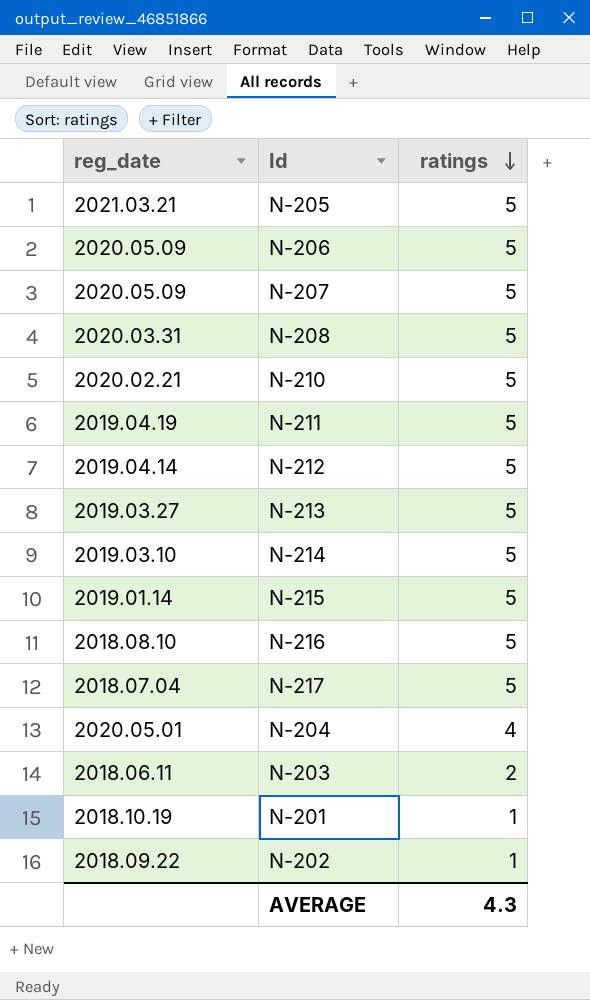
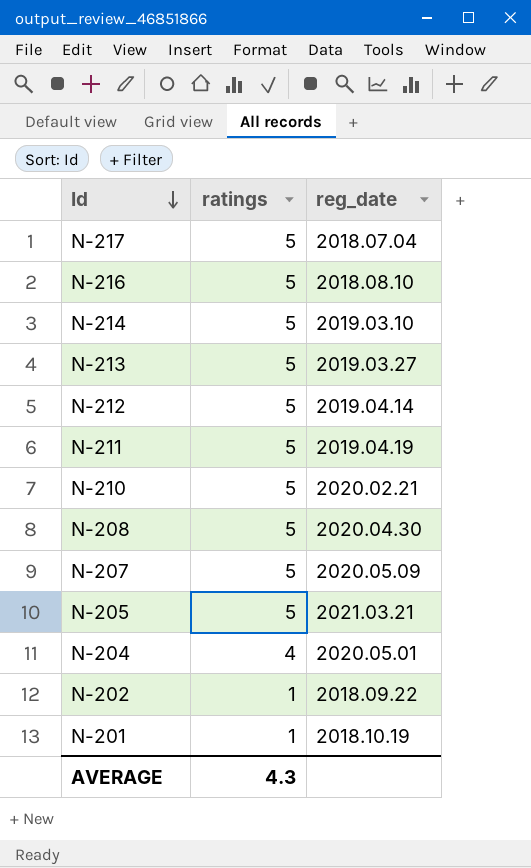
row order: ratings descending -> Id descending
column reg_date | position: 1 -> 3
row N-206: 2020.05.09 | 5 -> none
row N-215: 2019.01.14 | 5 -> none
row N-203: 2018.06.11 | 2 -> none
N-208 | reg_date: 2020.03.31 -> 2020.04.30

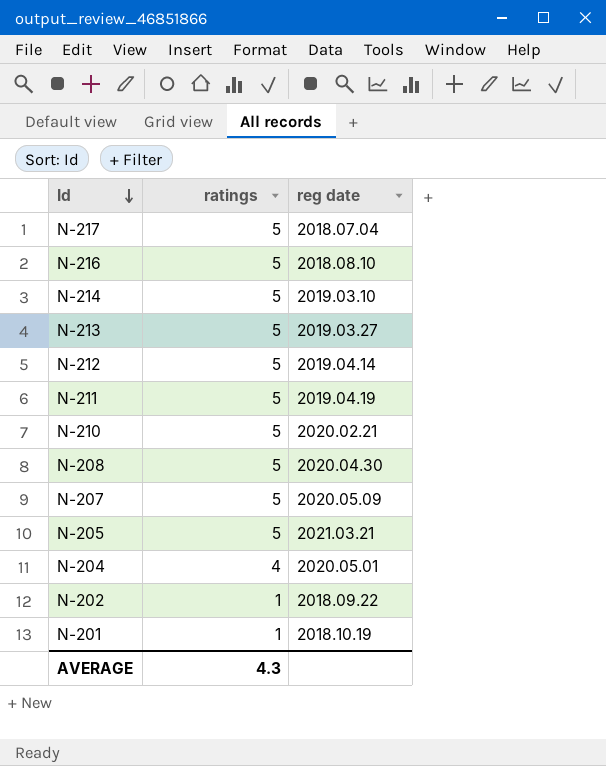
column name: reg_date -> reg date

